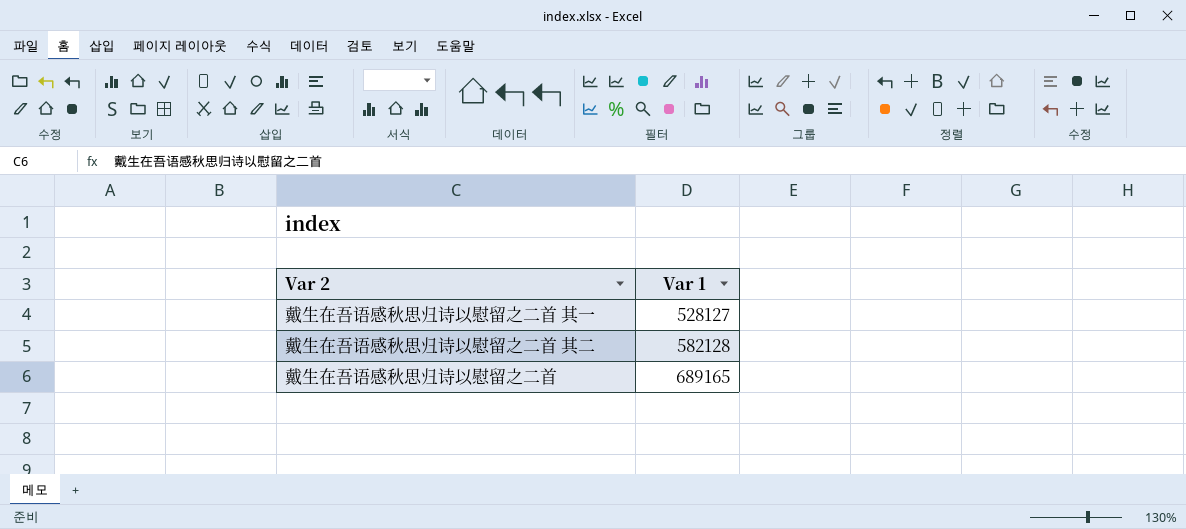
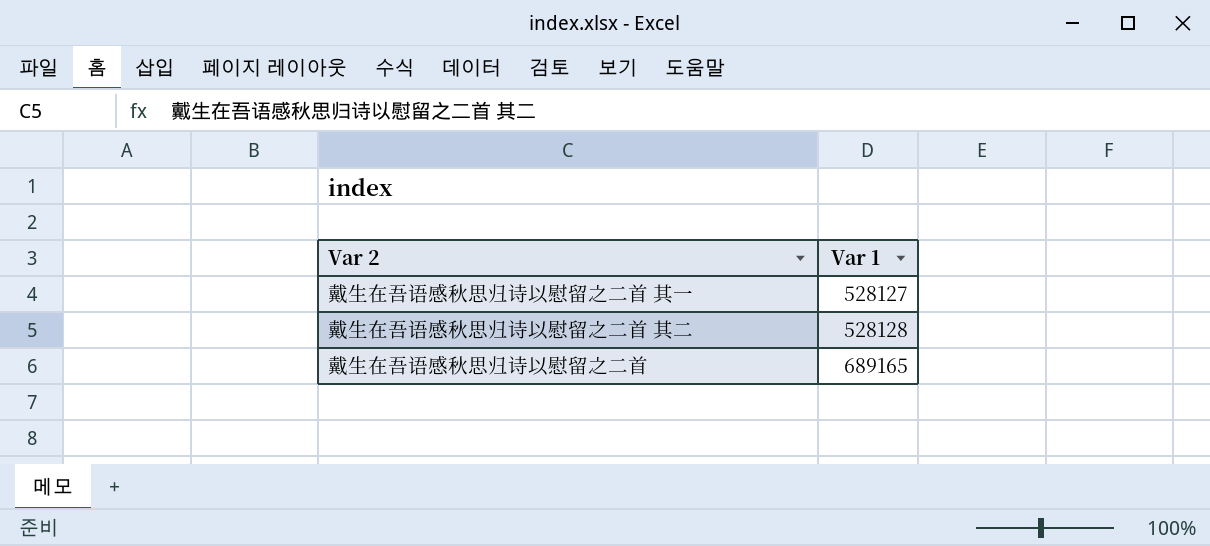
戴生在吾语感秋思归诗以慰留之二首 其二 | Var 1: 582128 -> 528128

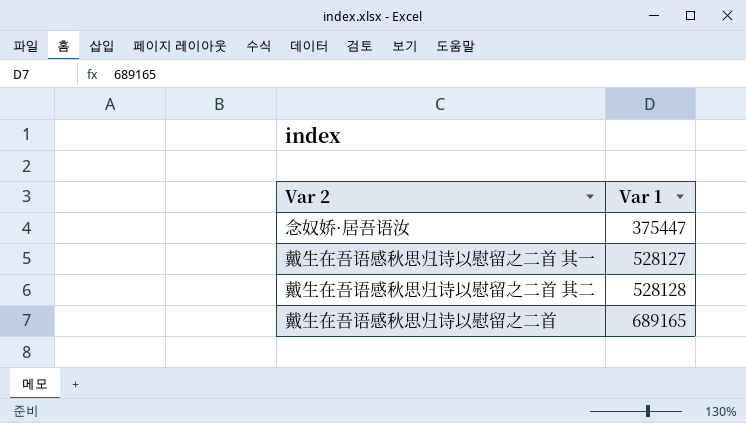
row 念奴娇·居吾语汝: none -> 375447

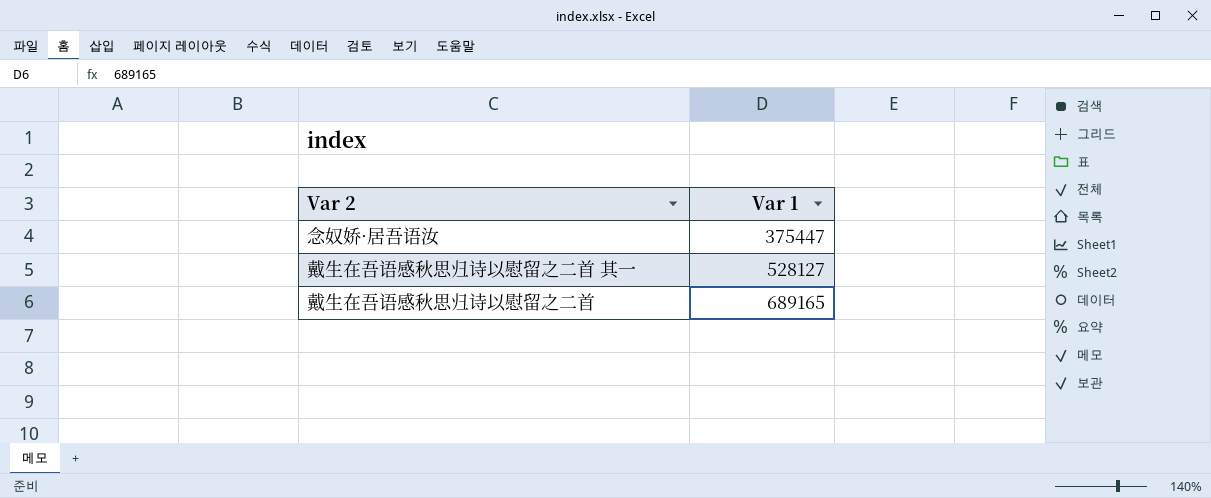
row 戴生在吾语感秋思归诗以慰留之二首 其二: 528128 -> none

